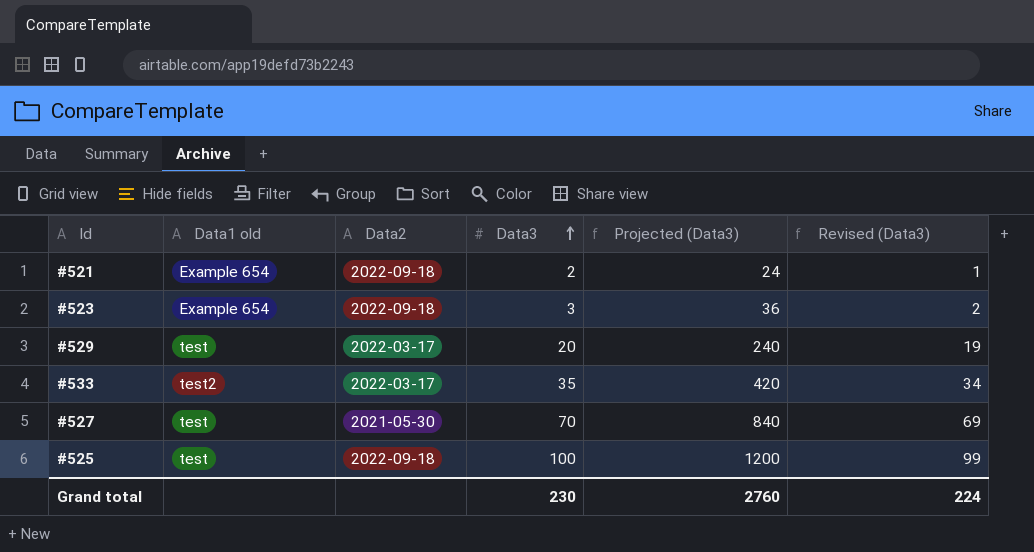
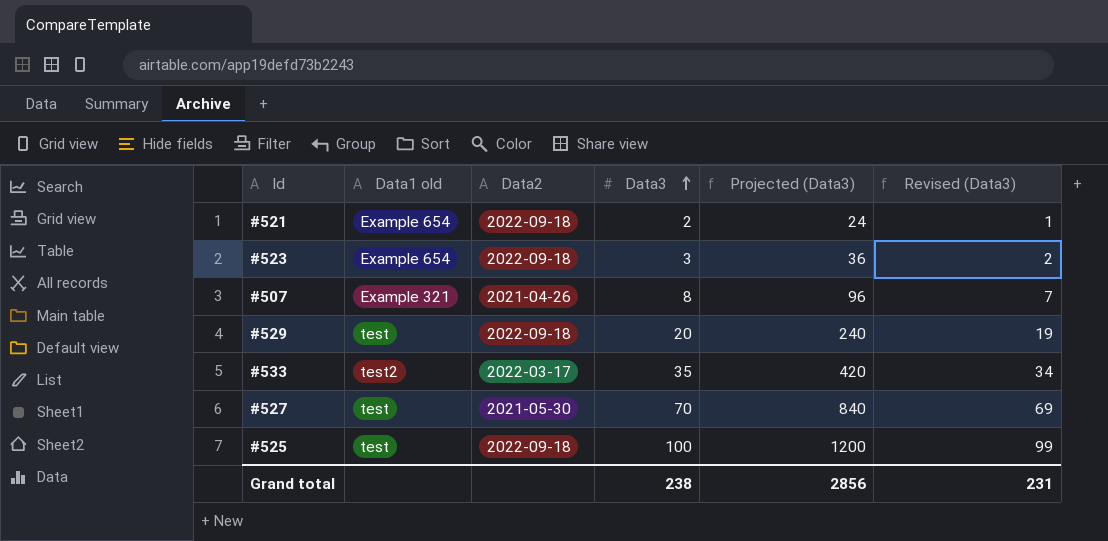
row #507: none -> Example 321 | 2021-04-26 | 8 | 96 | 7
#529 | Data2: 2022-03-17 -> 2022-09-18
Grand total | Data3: 230 -> 238
Grand total | Projected (Data3): 2760 -> 2856
Grand total | Revised (Data3): 224 -> 231

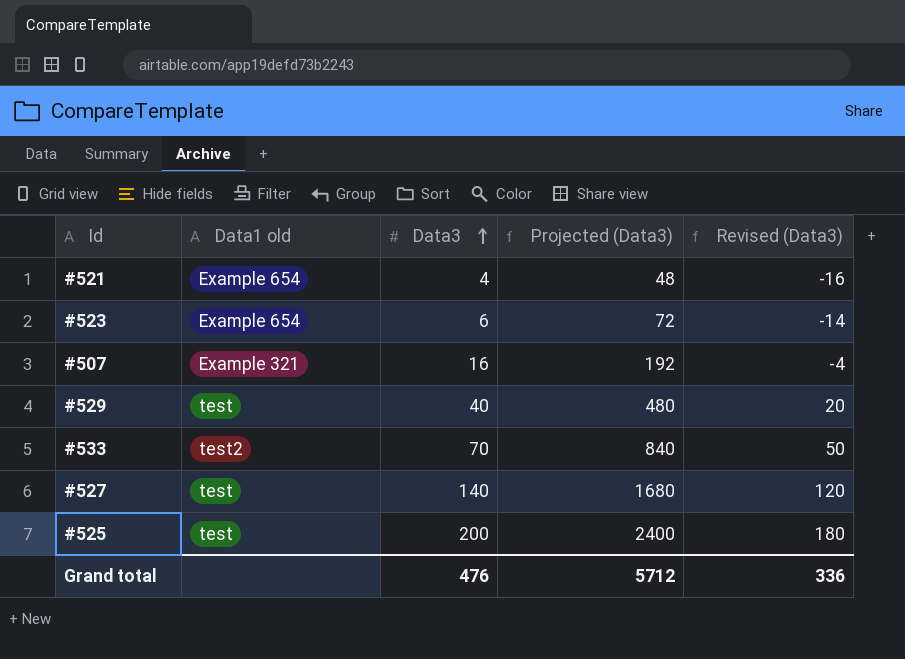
column Data2 | position: 3 -> none
column Revised (Data3) | formula: [Data3] - 1 -> [Data3] - 20
#521 | Data3: 2 -> 4
#521 | Projected (Data3): 24 -> 48
#523 | Data3: 3 -> 6
#523 | Projected (Data3): 36 -> 72
#507 | Data3: 8 -> 16
#507 | Projected (Data3): 96 -> 192
#529 | Data3: 20 -> 40
#529 | Projected (Data3): 240 -> 480
#533 | Data3: 35 -> 70
#533 | Projected (Data3): 420 -> 840
#527 | Data3: 70 -> 140
#527 | Projected (Data3): 840 -> 1680
#525 | Data3: 100 -> 200
#525 | Projected (Data3): 1200 -> 2400
Grand total | Data3: 238 -> 476
Grand total | Projected (Data3): 2856 -> 5712
Grand total | Revised (Data3): 231 -> 336

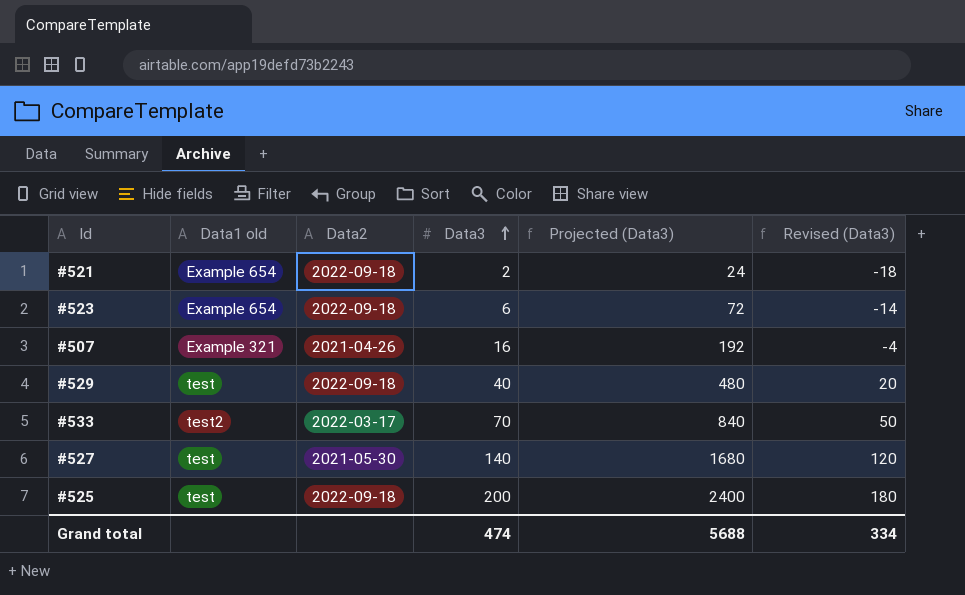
column Data2 | position: none -> 3
#521 | Data3: 4 -> 2
#521 | Projected (Data3): 48 -> 24
#521 | Revised (Data3): -16 -> -18
Grand total | Data3: 476 -> 474
Grand total | Projected (Data3): 5712 -> 5688
Grand total | Revised (Data3): 336 -> 334

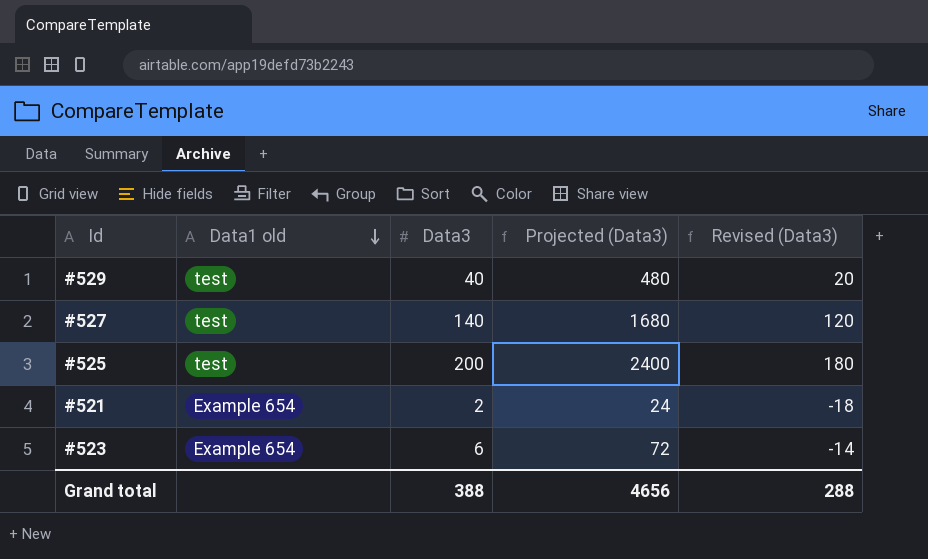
row order: Data3 ascending -> Data1 old descending
column Data2 | position: 3 -> none
row #507: Example 321 | 2021-04-26 | 16 | 192 | -4 -> none
row #533: test2 | 2022-03-17 | 70 | 840 | 50 -> none
Grand total | Data3: 474 -> 388
Grand total | Projected (Data3): 5688 -> 4656
Grand total | Revised (Data3): 334 -> 288

